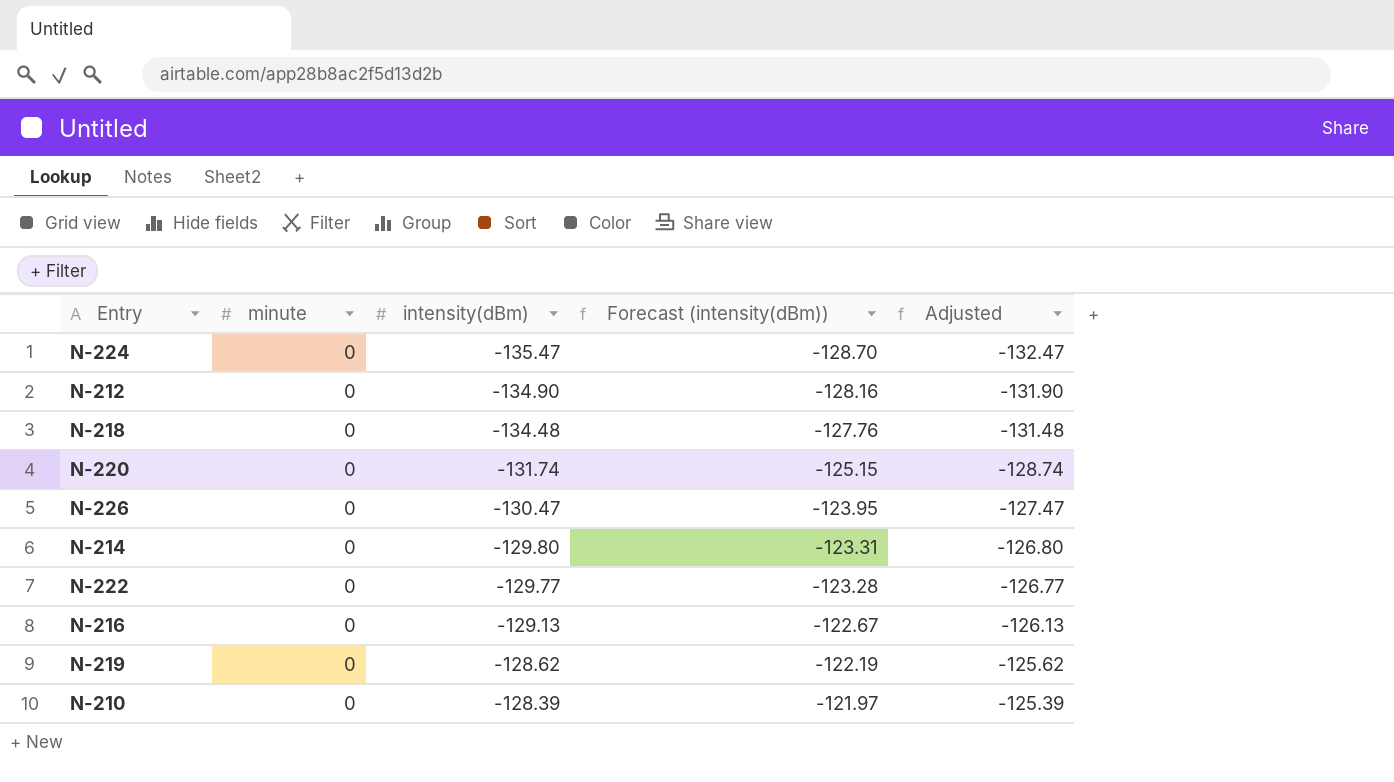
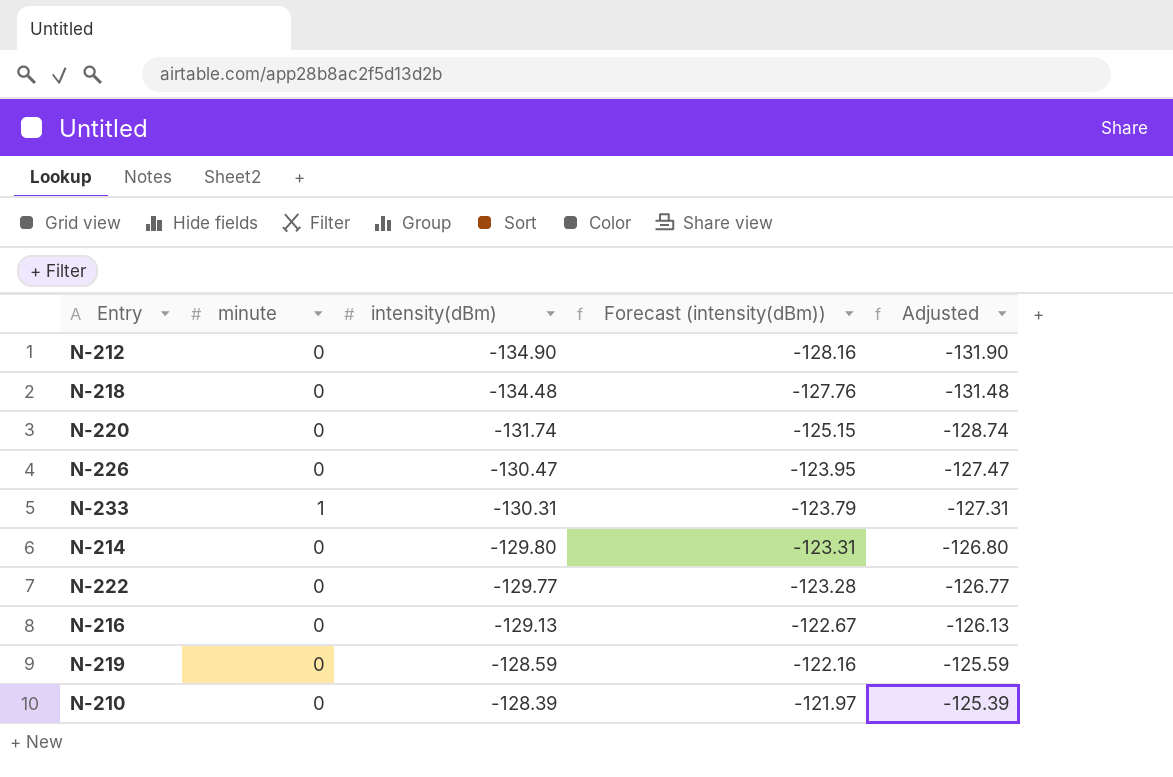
row N-224: 0 | -135.47 | -128.70 | -132.47 -> none
row N-233: none -> 1 | -130.31 | -123.79 | -127.31
N-219 | intensity(dBm): -128.62 -> -128.59
N-219 | Forecast (intensity(dBm)): -122.19 -> -122.16
N-219 | Adjusted: -125.62 -> -125.59

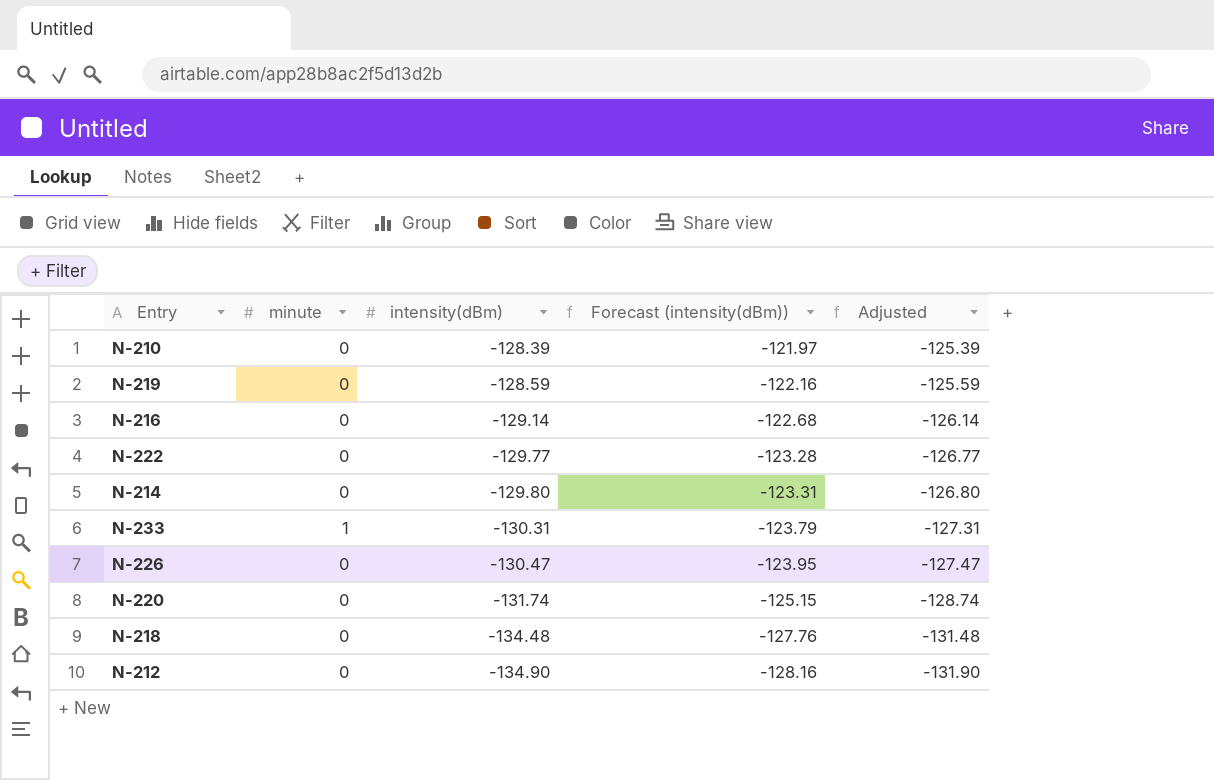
row order: intensity(dBm) ascending -> intensity(dBm) descending
N-216 | intensity(dBm): -129.13 -> -129.14
N-216 | Forecast (intensity(dBm)): -122.67 -> -122.68
N-216 | Adjusted: -126.13 -> -126.14

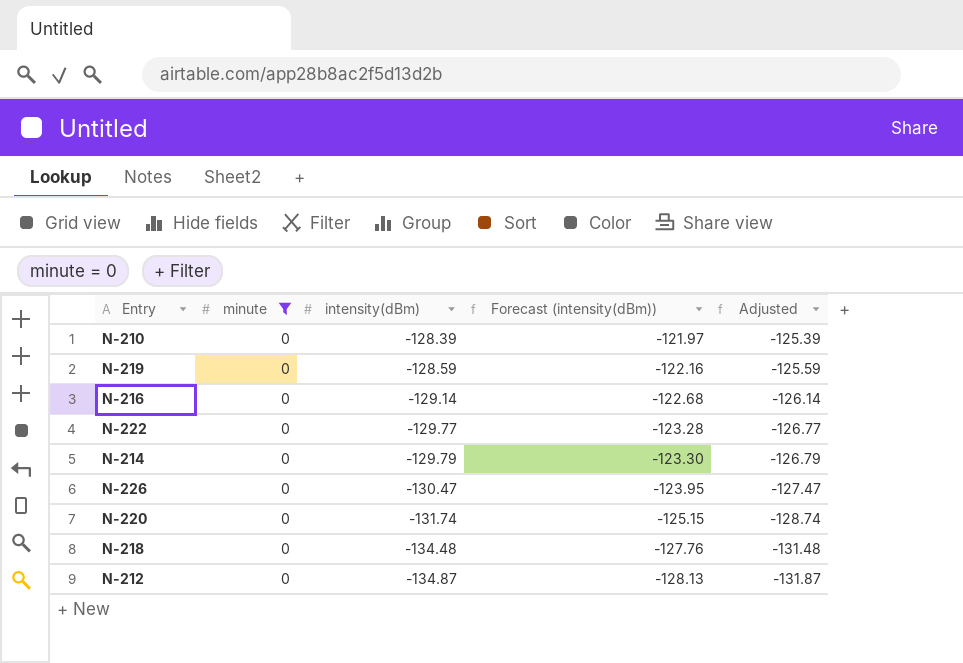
filter: none -> minute = 0
N-214 | intensity(dBm): -129.80 -> -129.79
N-214 | Forecast (intensity(dBm)): -123.31 -> -123.30
N-214 | Adjusted: -126.80 -> -126.79
N-212 | intensity(dBm): -134.90 -> -134.87
N-212 | Forecast (intensity(dBm)): -128.16 -> -128.13
N-212 | Adjusted: -131.90 -> -131.87

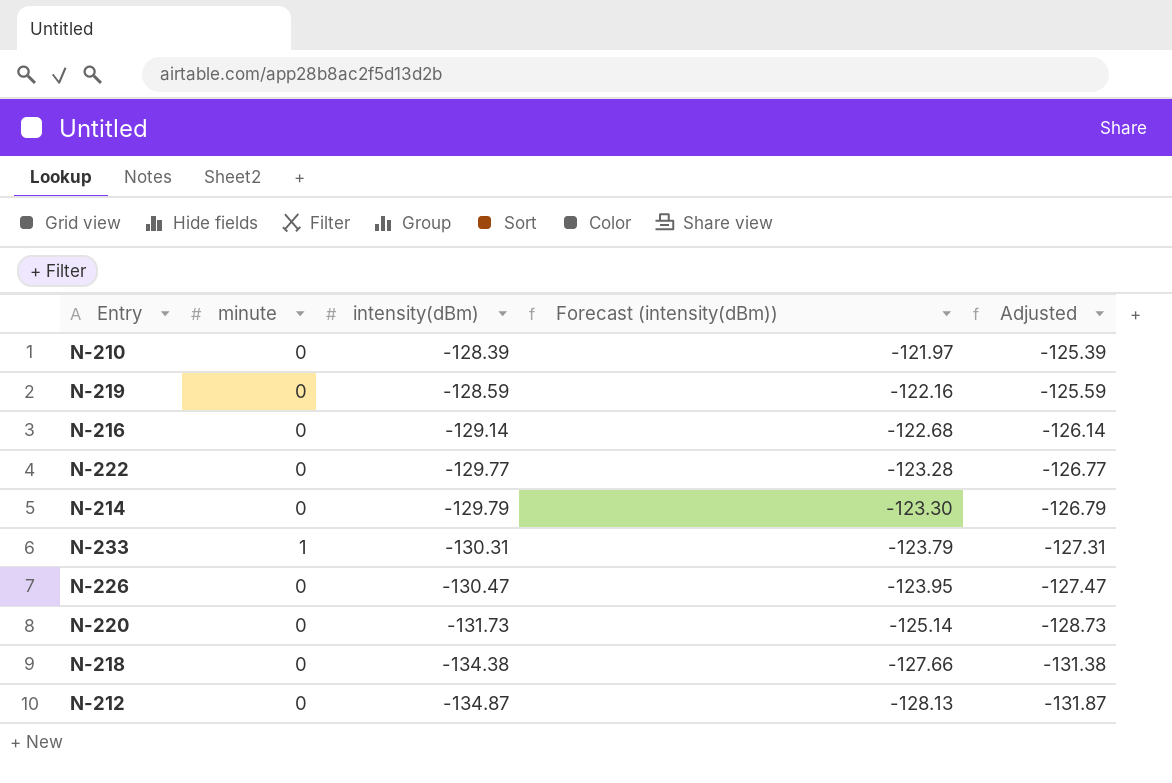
filter: minute = 0 -> none
N-220 | intensity(dBm): -131.74 -> -131.73
N-220 | Forecast (intensity(dBm)): -125.15 -> -125.14
N-220 | Adjusted: -128.74 -> -128.73
N-218 | intensity(dBm): -134.48 -> -134.38
N-218 | Forecast (intensity(dBm)): -127.76 -> -127.66
N-218 | Adjusted: -131.48 -> -131.38

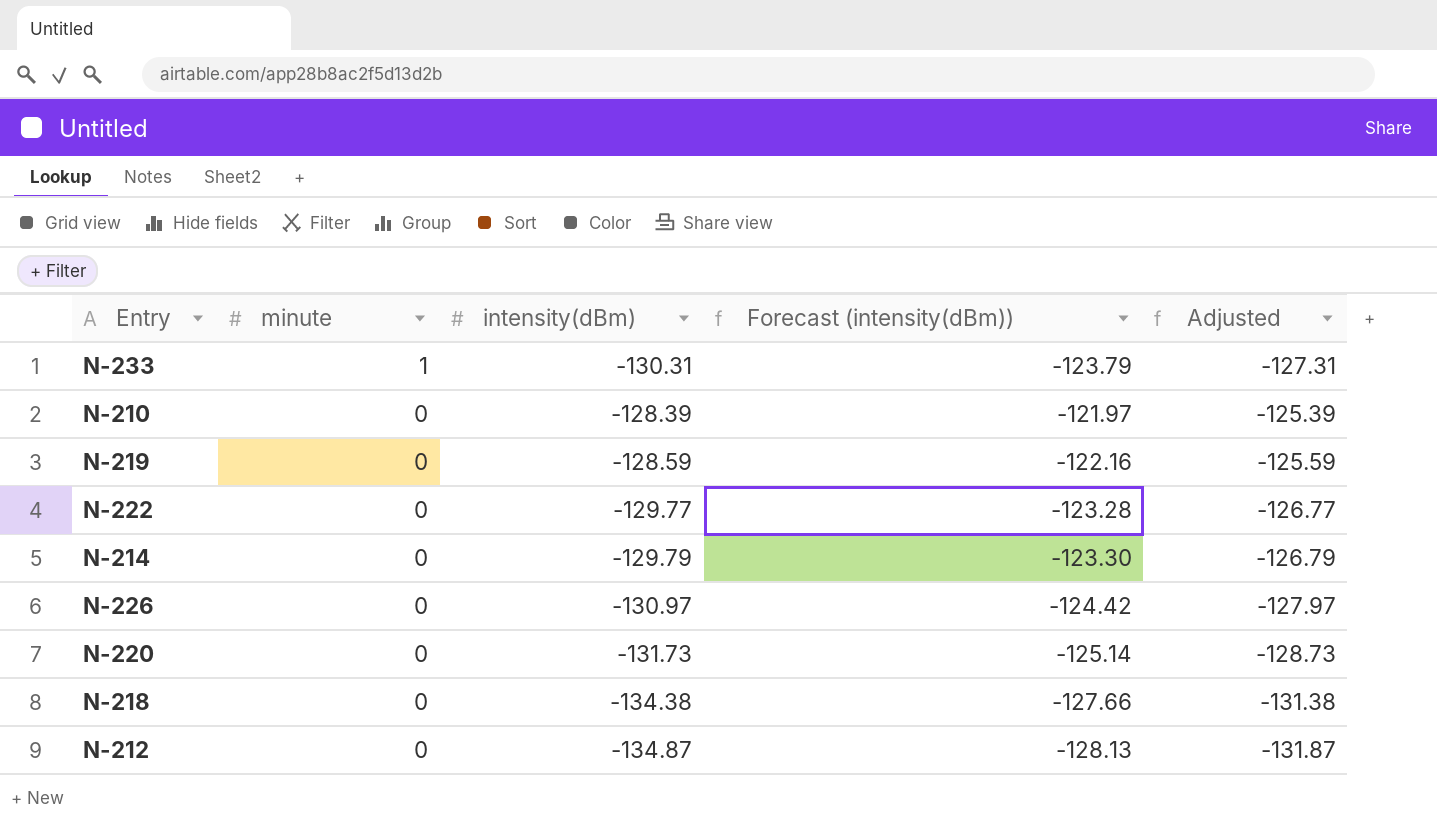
row order: intensity(dBm) descending -> minute descending
row N-216: 0 | -129.14 | -122.68 | -126.14 -> none
N-226 | intensity(dBm): -130.47 -> -130.97
N-226 | Forecast (intensity(dBm)): -123.95 -> -124.42
N-226 | Adjusted: -127.47 -> -127.97

